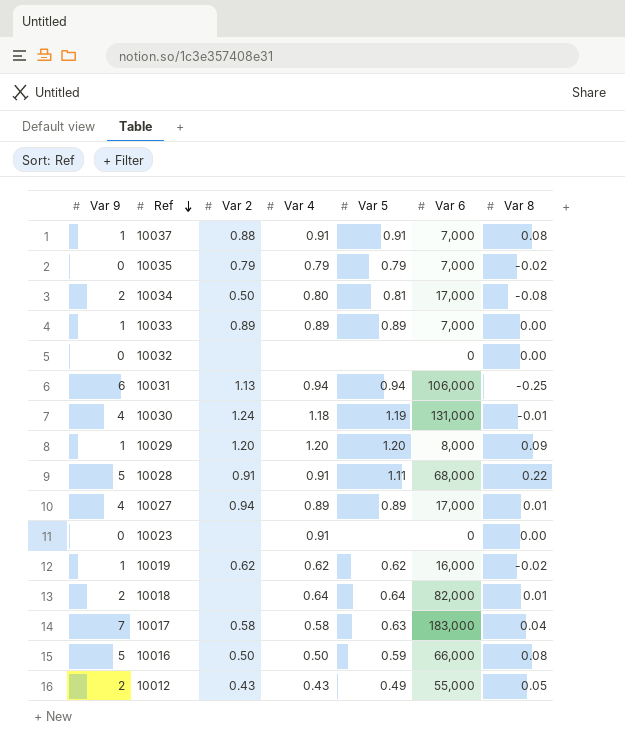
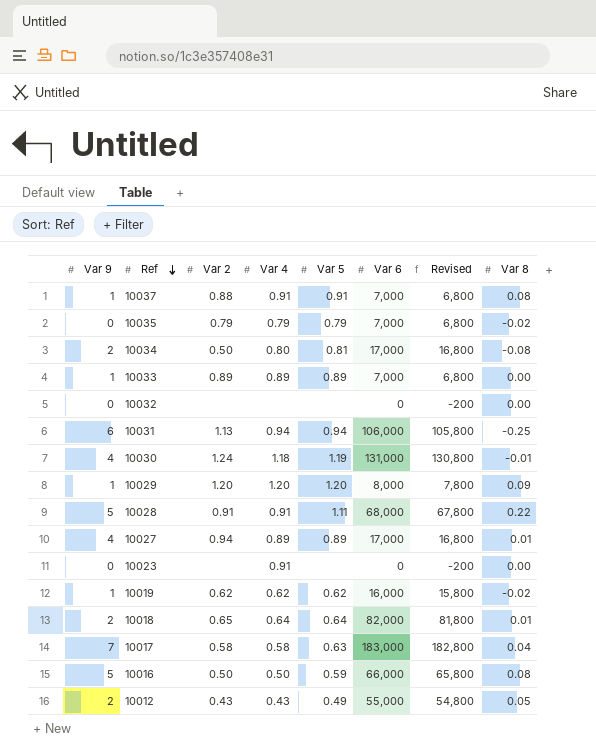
column Revised | formula: none -> [Var 6] - 200
10018 | Var 2: none -> 0.65

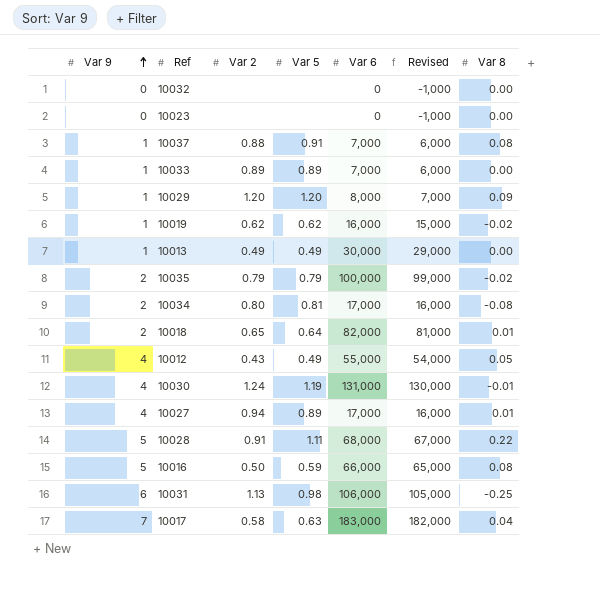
row order: Ref descending -> Var 9 ascending
column Var 4 | position: 4 -> none
column Revised | formula: [Var 6] - 200 -> [Var 6] - 1000
row 10013: none -> 1 | 0.49 | 0.49 | 30,000 | 29,000 | 0.00
10035 | Var 9: 0 -> 2
10035 | Var 6: 7,000 -> 100,000
10034 | Var 2: 0.50 -> 0.80
10012 | Var 9: 2 -> 4
10031 | Var 5: 0.94 -> 0.98

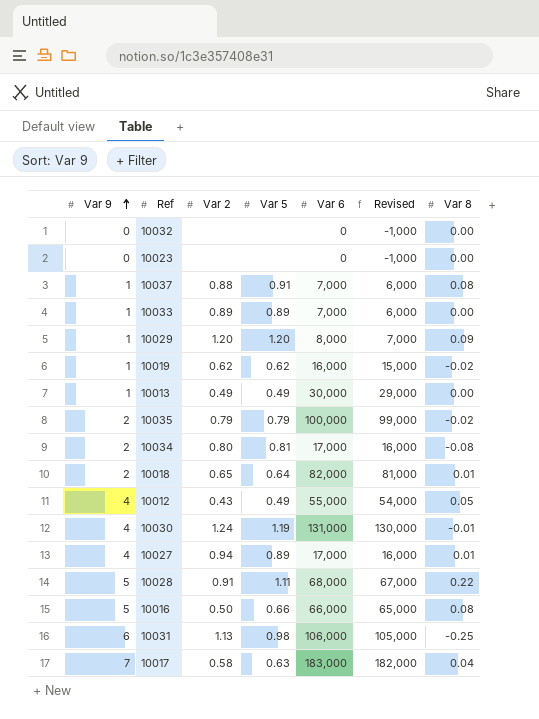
10016 | Var 5: 0.59 -> 0.66

